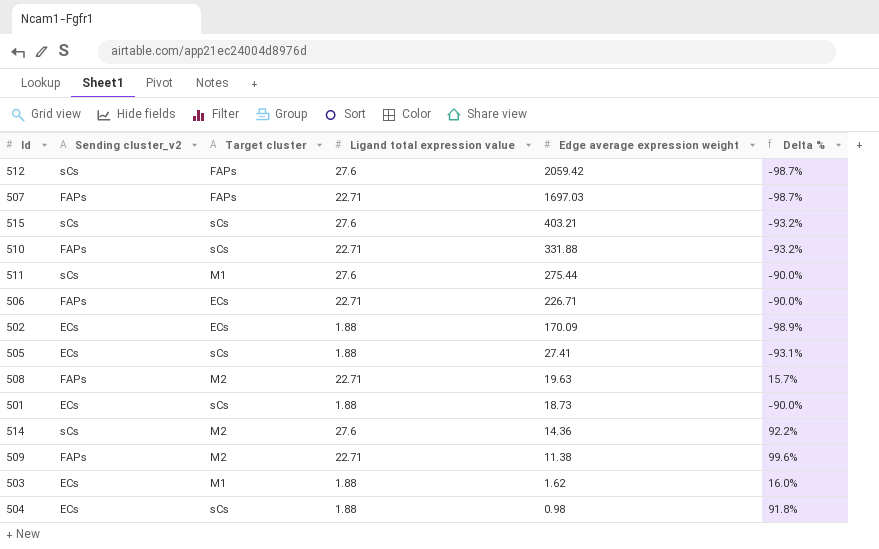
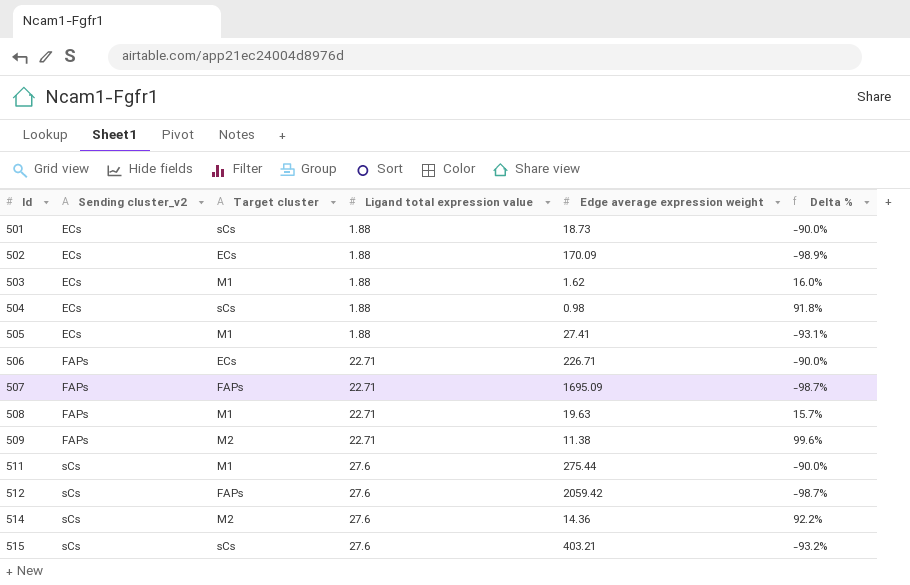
row order: Edge average expression weight descending -> Id ascending
row 510: FAPs | sCs | 22.71 | 331.88 | -93.2% -> none
505 | Target cluster: sCs -> M1
507 | Edge average expression weight: 1697.03 -> 1695.09
508 | Target cluster: M2 -> M1

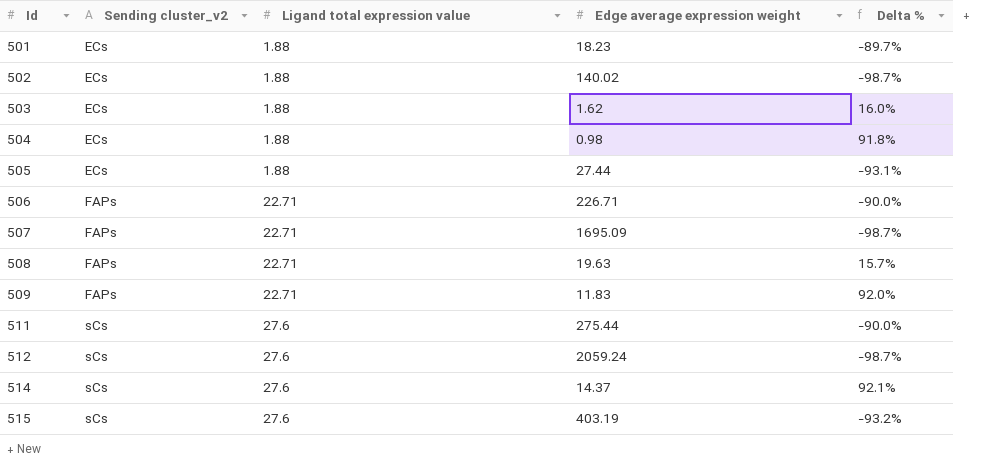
column Target cluster | position: 3 -> none
501 | Edge average expression weight: 18.73 -> 18.23
501 | Delta %: -90.0% -> -89.7%
502 | Edge average expression weight: 170.09 -> 140.02
502 | Delta %: -98.9% -> -98.7%
505 | Edge average expression weight: 27.41 -> 27.44
509 | Edge average expression weight: 11.38 -> 11.83
509 | Delta %: 99.6% -> 92.0%
512 | Edge average expression weight: 2059.42 -> 2059.24
514 | Edge average expression weight: 14.36 -> 14.37
514 | Delta %: 92.2% -> 92.1%
515 | Edge average expression weight: 403.21 -> 403.19

